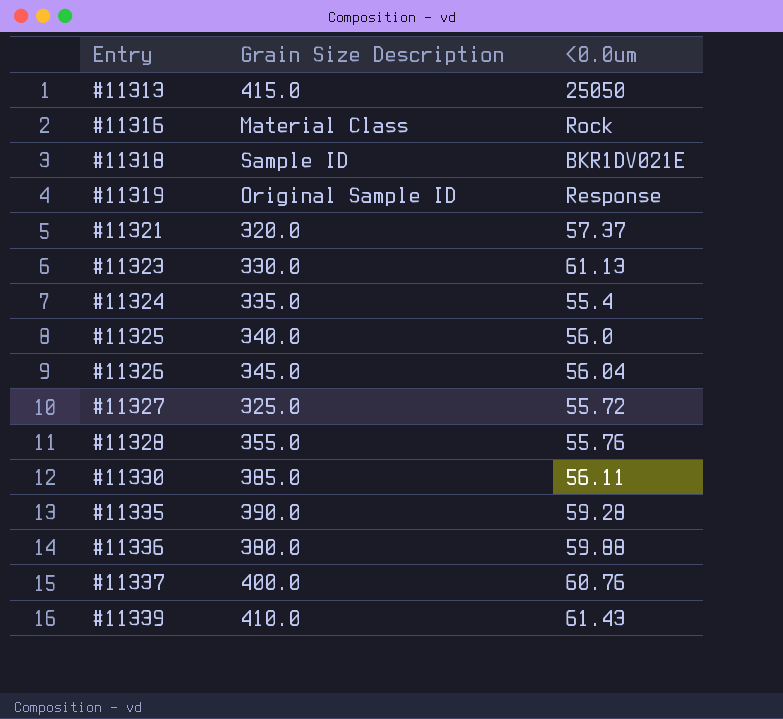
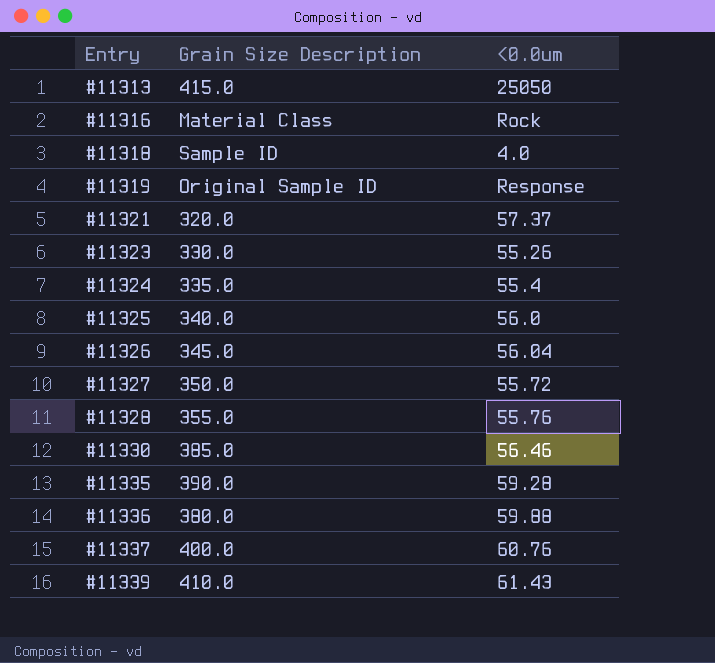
#11318 | <0.0um: BKR1DV021E -> 4.0
#11323 | <0.0um: 61.13 -> 55.26
#11327 | Grain Size Description: 325.0 -> 350.0
#11330 | <0.0um: 56.11 -> 56.46

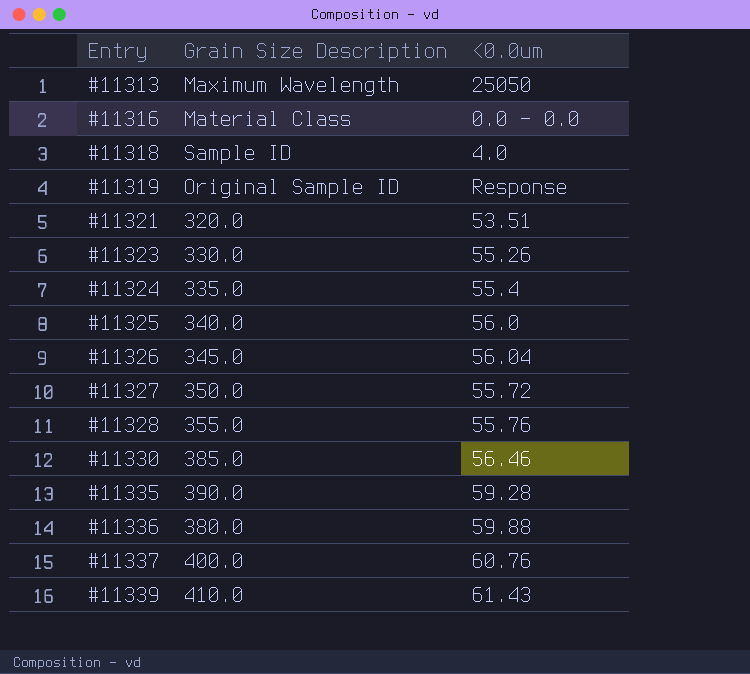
#11313 | Grain Size Description: 415.0 -> Maximum Wavelength
#11316 | <0.0um: Rock -> 0.0 - 0.0
#11321 | <0.0um: 57.37 -> 53.51

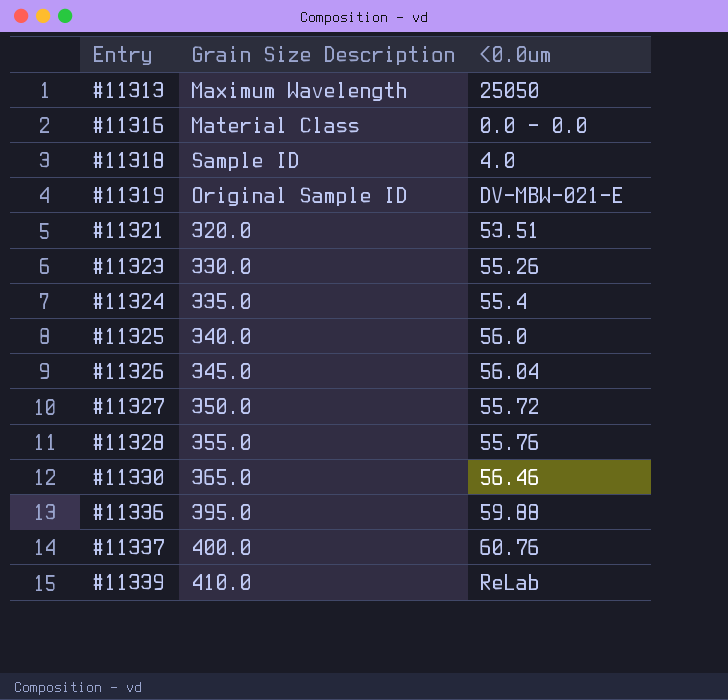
row #11335: 390.0 | 59.28 -> none
#11319 | <0.0um: Response -> DV-MBW-021-E
#11330 | Grain Size Description: 385.0 -> 365.0
#11336 | Grain Size Description: 380.0 -> 395.0
#11339 | <0.0um: 61.43 -> ReLab

